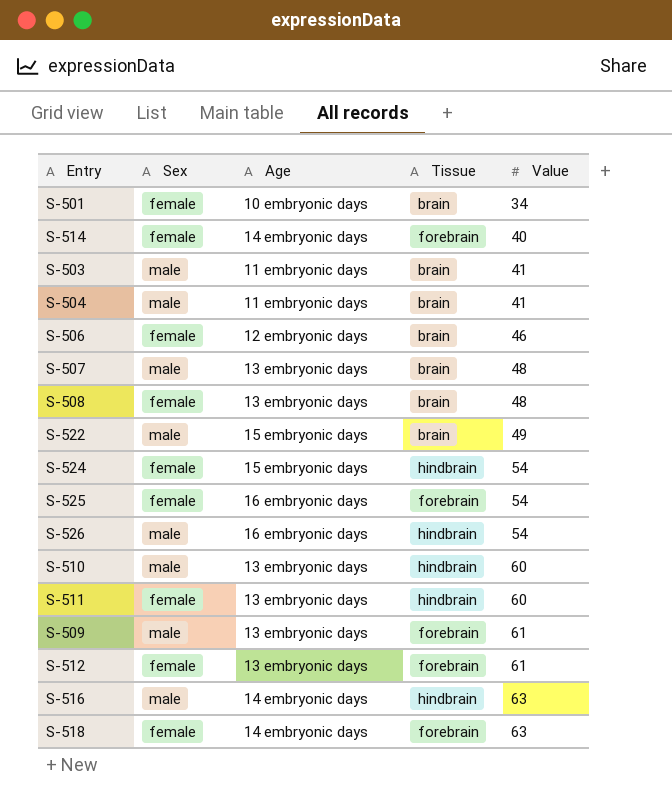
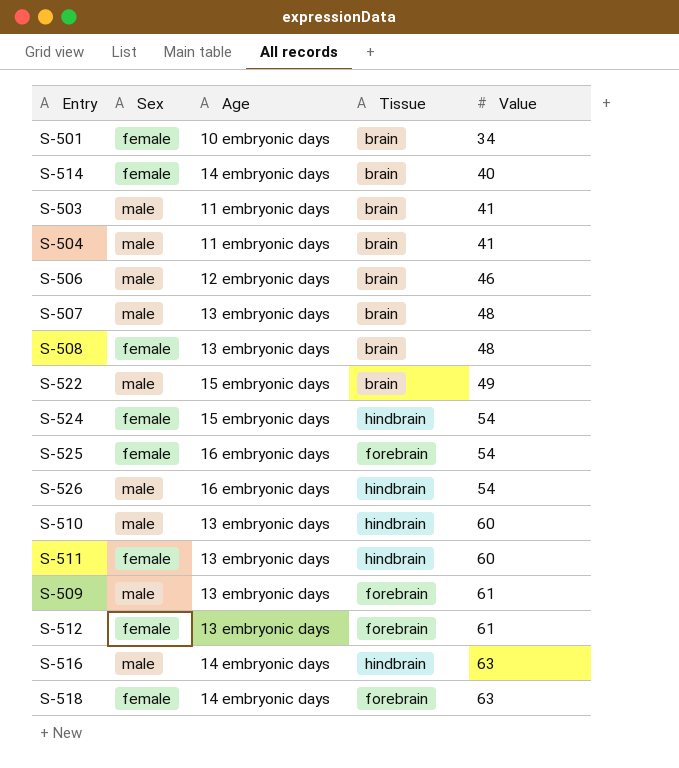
S-514 | Tissue: forebrain -> brain
S-506 | Sex: female -> male

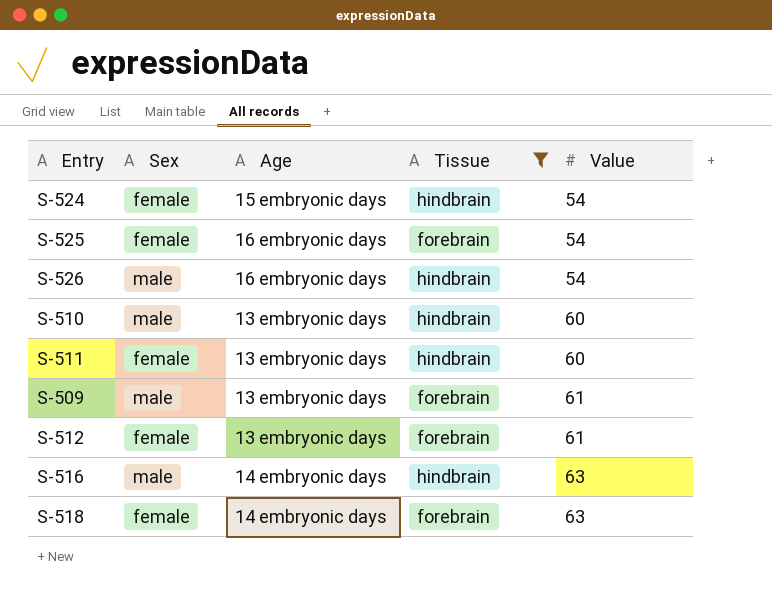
filter: none -> Tissue != brain

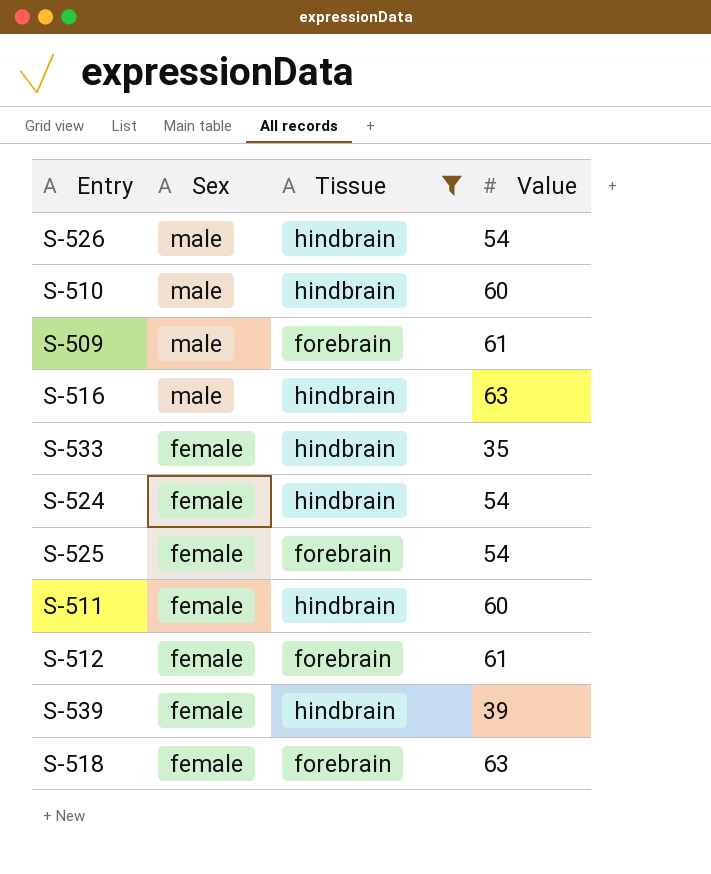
row order: Value ascending -> Sex descending
column Age | position: 3 -> none
row S-533: none -> female | hindbrain | 35
row S-539: none -> female | hindbrain | 39

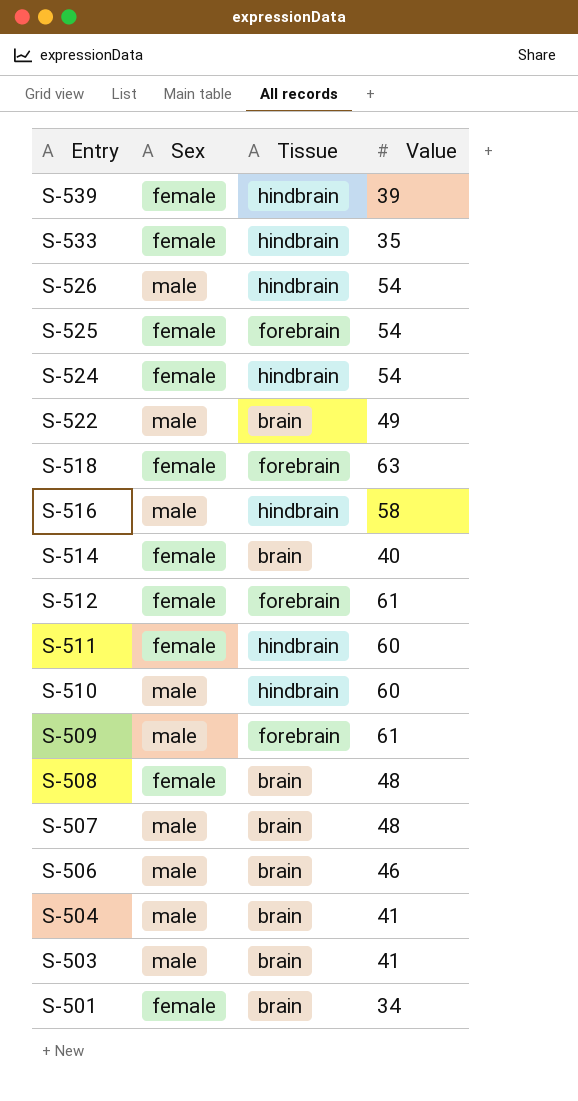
filter: Tissue != brain -> none
row order: Sex descending -> Entry descending
S-516 | Value: 63 -> 58

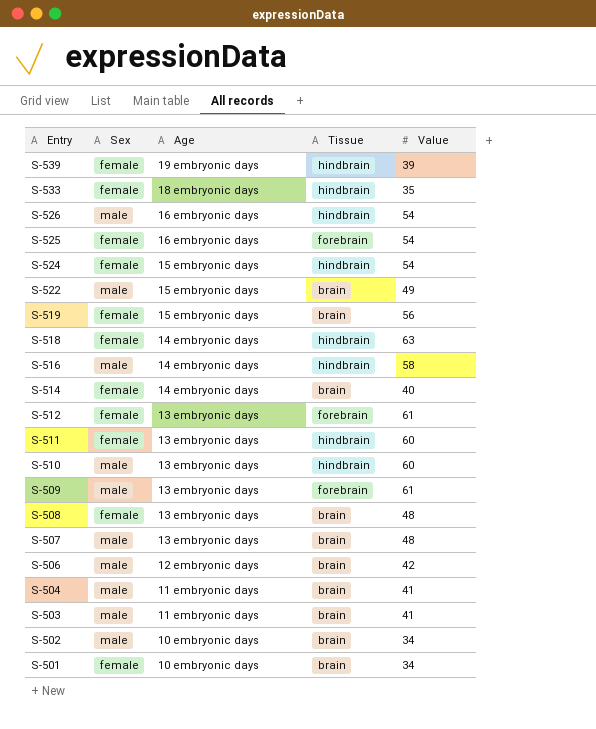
column Age | position: none -> 3
row S-519: none -> female | 15 embryonic days | brain | 56
S-518 | Tissue: forebrain -> hindbrain
S-506 | Value: 46 -> 42
row S-502: none -> male | 10 embryonic days | brain | 34

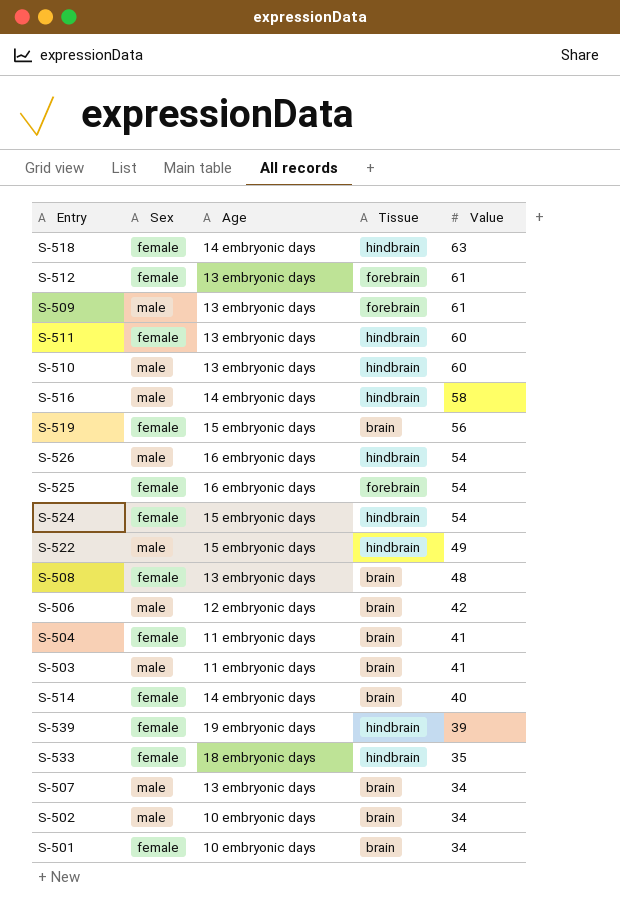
row order: Entry descending -> Value descending
S-522 | Tissue: brain -> hindbrain
S-504 | Sex: male -> female
S-507 | Value: 48 -> 34

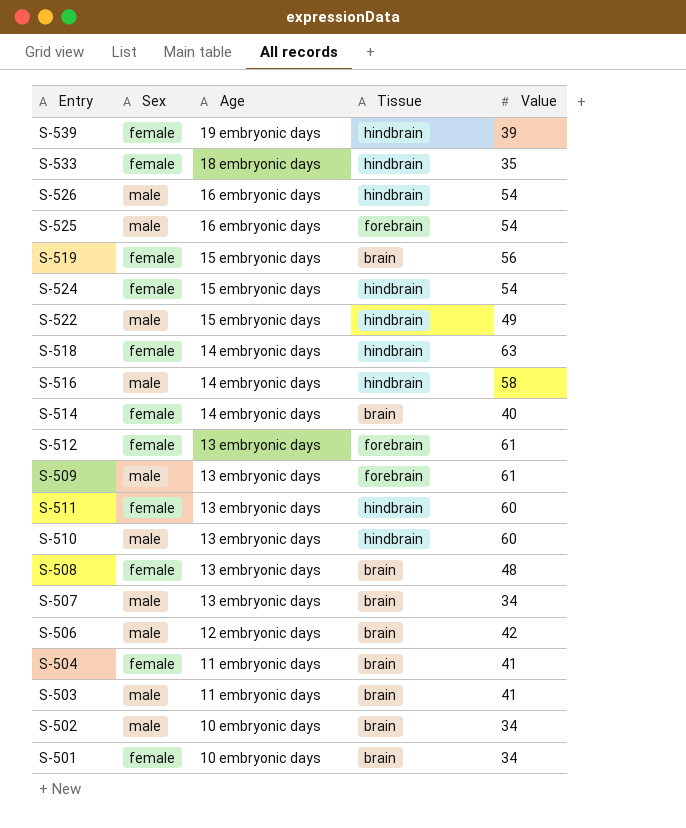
row order: Value descending -> Age descending
S-525 | Sex: female -> male

